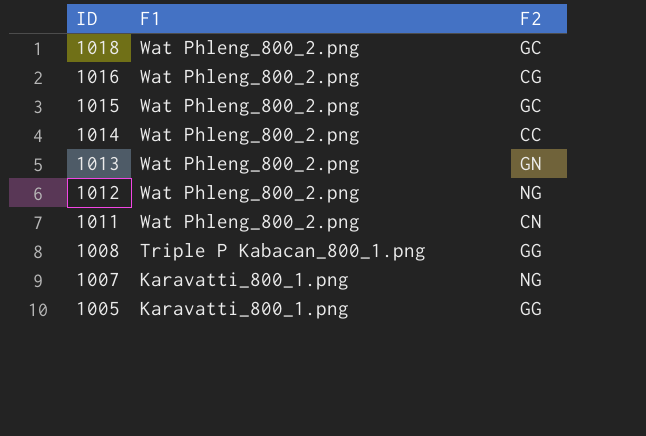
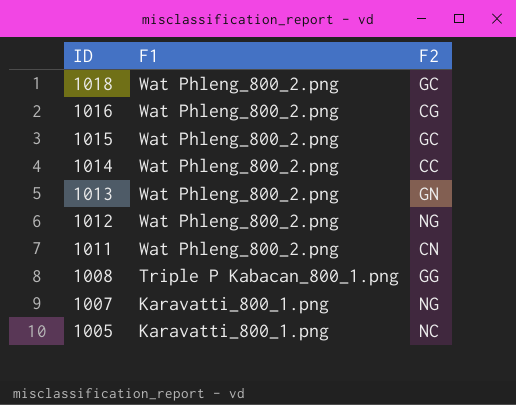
1005 | F2: GG -> NC

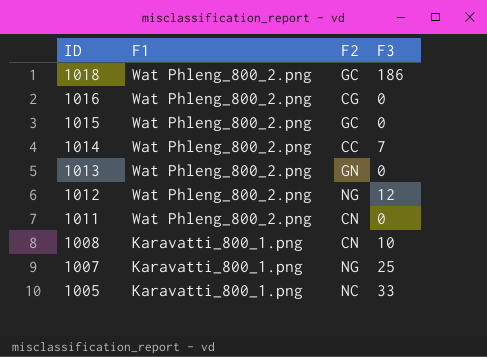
column F3 | position: none -> 4
1008 | F1: Triple P Kabacan_800_1.png -> Karavatti_800_1.png
1008 | F2: GG -> CN

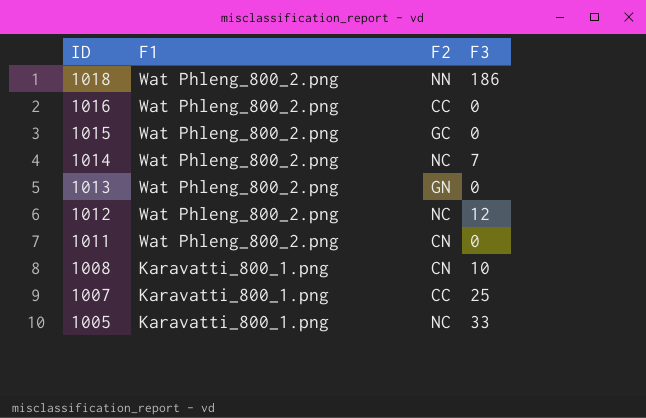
1018 | F2: GC -> NN
1016 | F2: CG -> CC
1014 | F2: CC -> NC
1012 | F2: NG -> NC
1007 | F2: NG -> CC

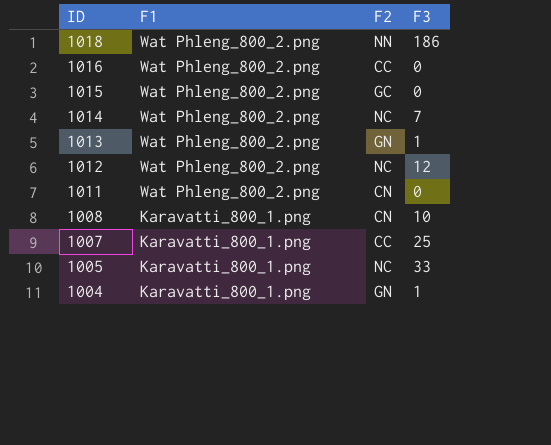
1013 | F3: 0 -> 1
row 1004: none -> Karavatti_800_1.png | GN | 1

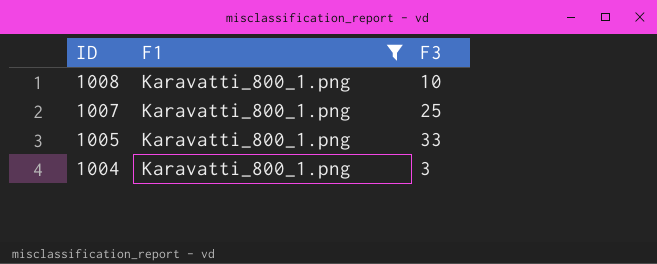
filter: none -> F1 = Karavatti_800_1.png
column F2 | position: 3 -> none
1004 | F3: 1 -> 3

